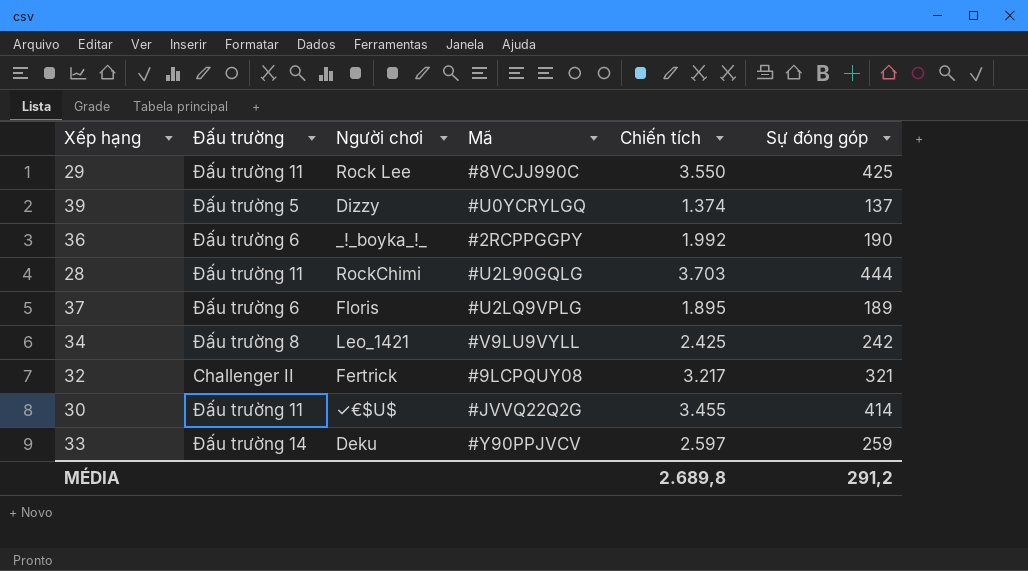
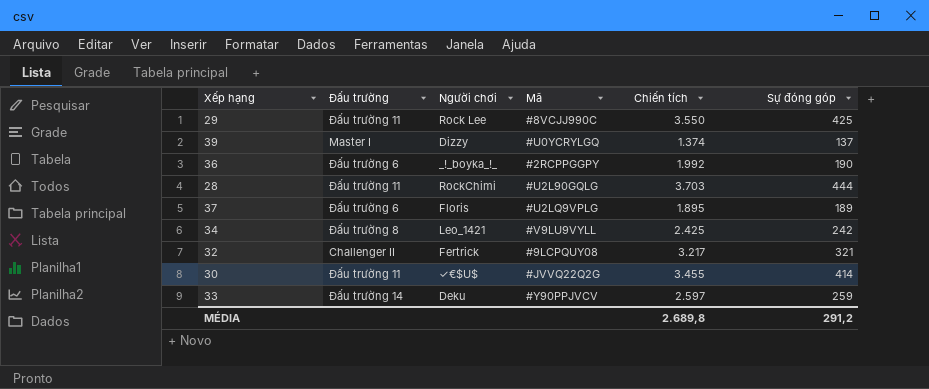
39 | Đấu trường: Đấu trường 5 -> Master I

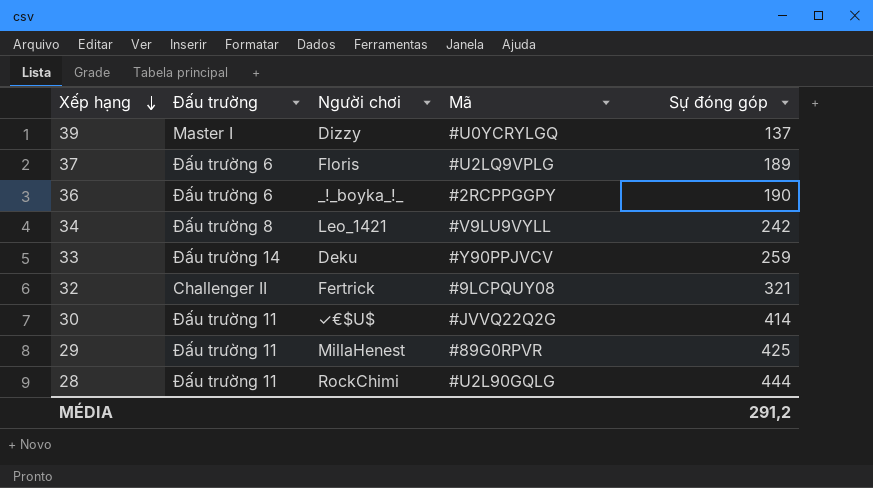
row order: none -> Xếp hạng descending
column Chiến tích | position: 5 -> none
29 | Người chơi: Rock Lee -> MillaHenest
29 | Mã: #8VCJJ990C -> #89G0RPVR

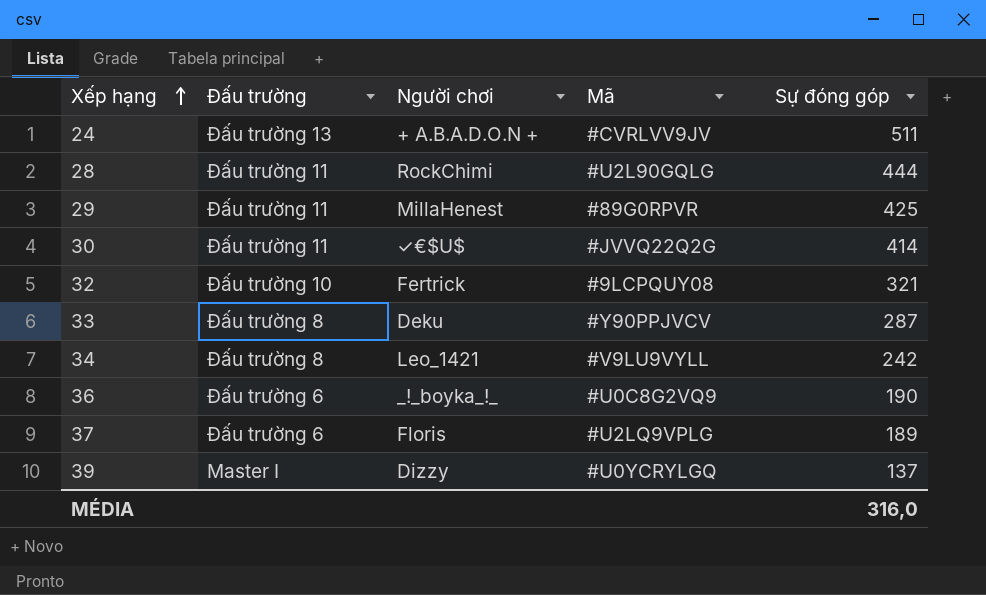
row order: Xếp hạng descending -> Xếp hạng ascending
row 24: none -> Đấu trường 13 | + A.B.A.D.O.N + | #CVRLVV9JV | 511
32 | Đấu trường: Challenger II -> Đấu trường 10
33 | Đấu trường: Đấu trường 14 -> Đấu trường 8
33 | Sự đóng góp: 259 -> 287
36 | Mã: #2RCPPGGPY -> #U0C8G2VQ9
MÉDIA | Sự đóng góp: 291,2 -> 316,0

